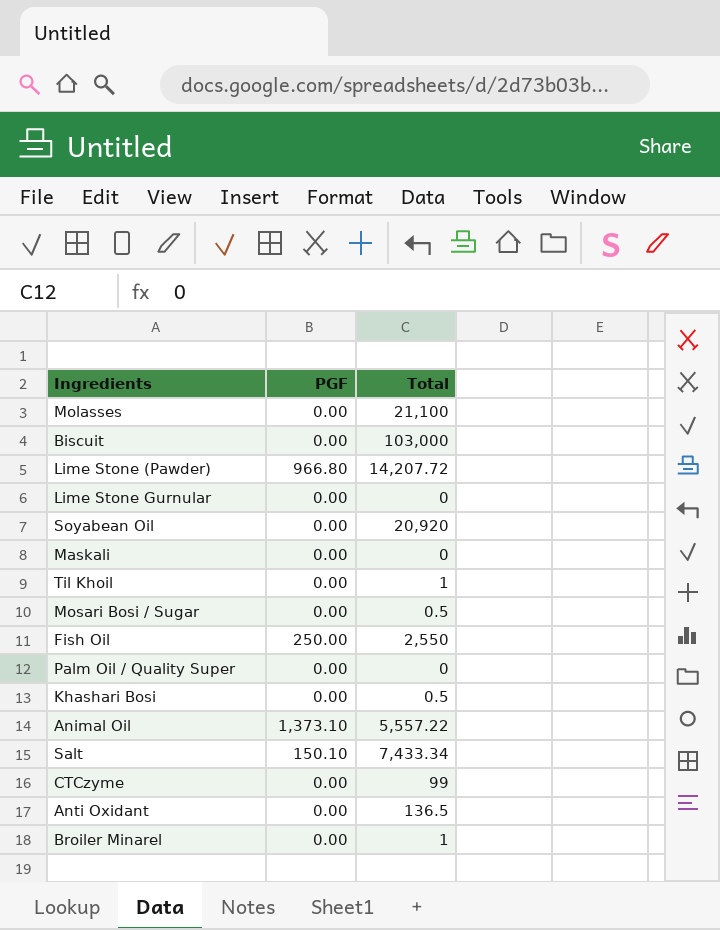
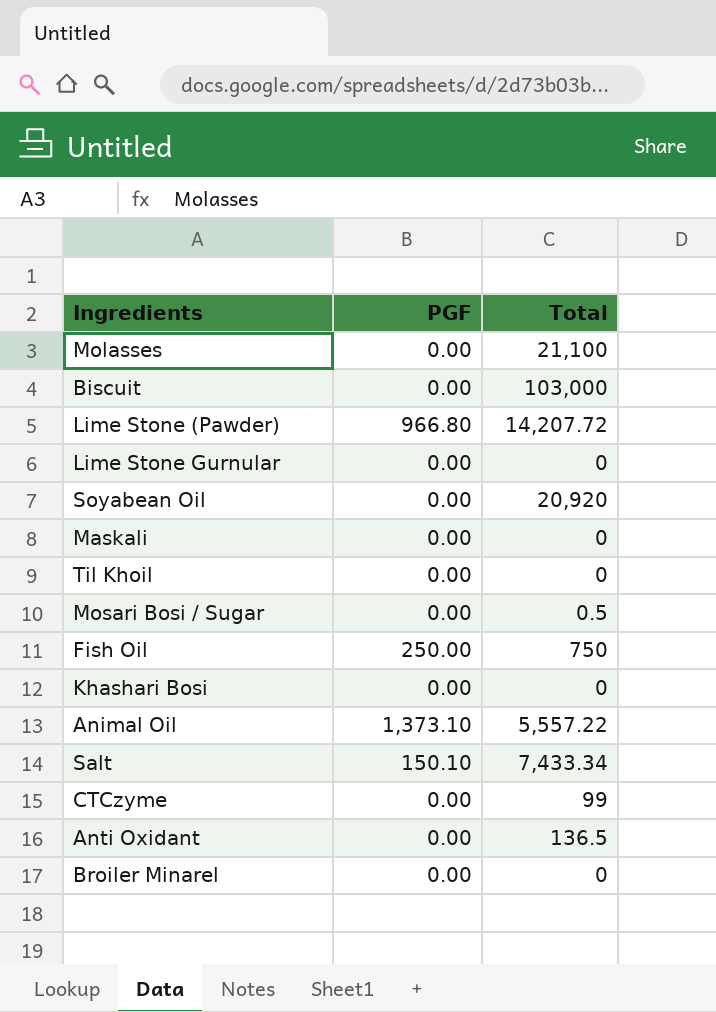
row Palm Oil / Quality Super: 0.00 | 0 -> none
Til Khoil | Total: 1 -> 0
Fish Oil | Total: 2,550 -> 750
Khashari Bosi | Total: 0.5 -> 0
Broiler Minarel | Total: 1 -> 0

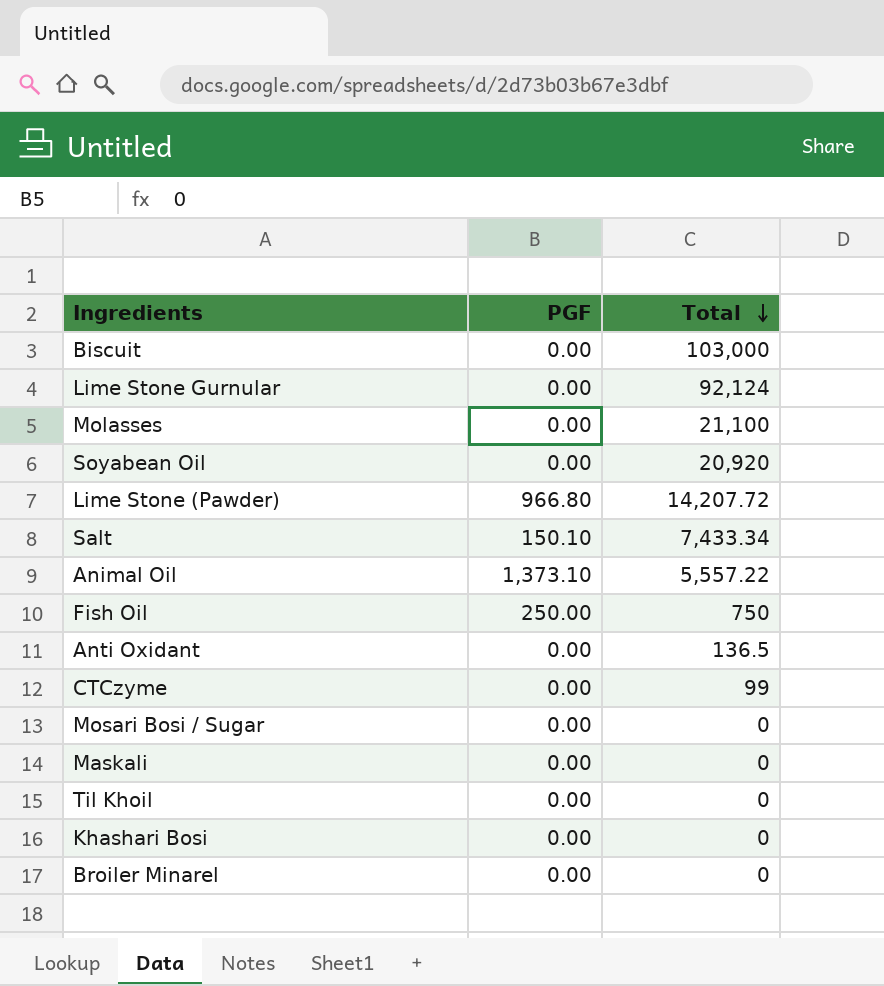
row order: none -> Total descending
Lime Stone Gurnular | Total: 0 -> 92,124
Mosari Bosi / Sugar | Total: 0.5 -> 0

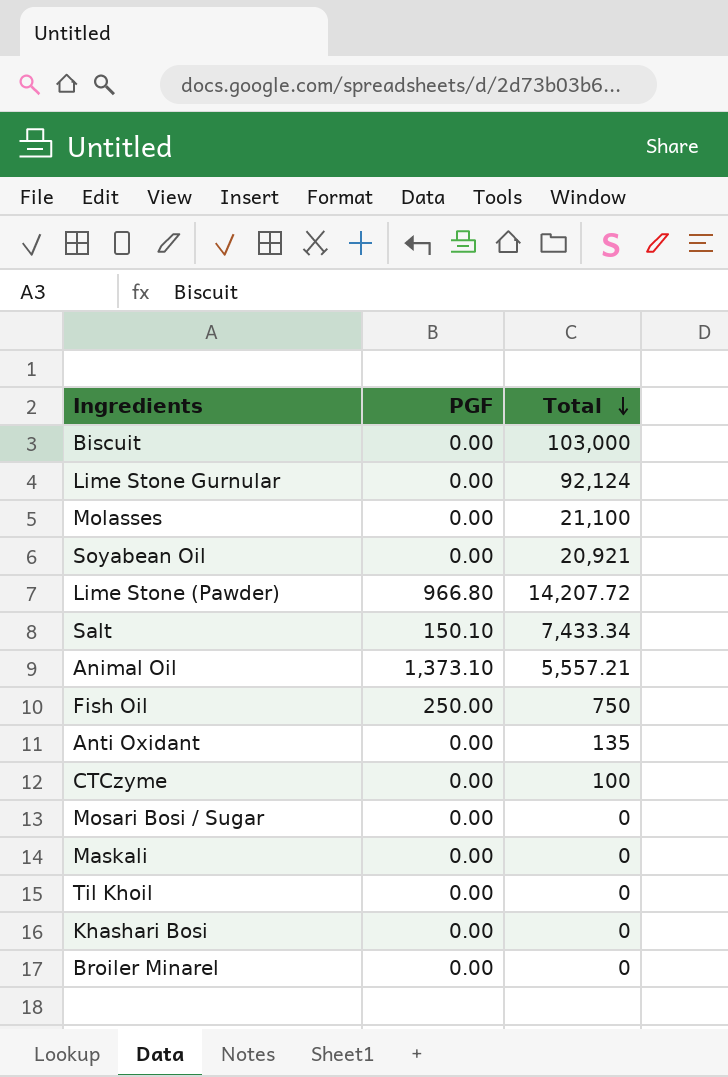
Soyabean Oil | Total: 20,920 -> 20,921
Animal Oil | Total: 5,557.22 -> 5,557.21
Anti Oxidant | Total: 136.5 -> 135
CTCzyme | Total: 99 -> 100

